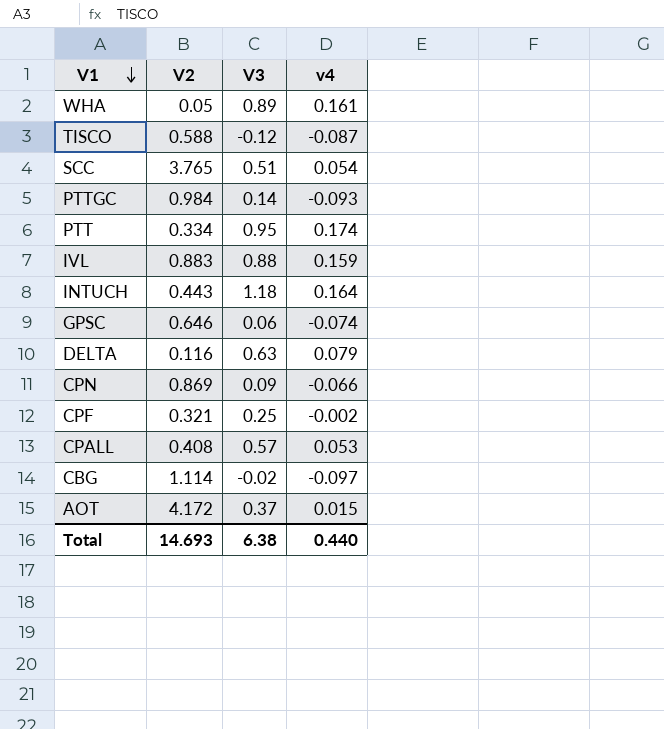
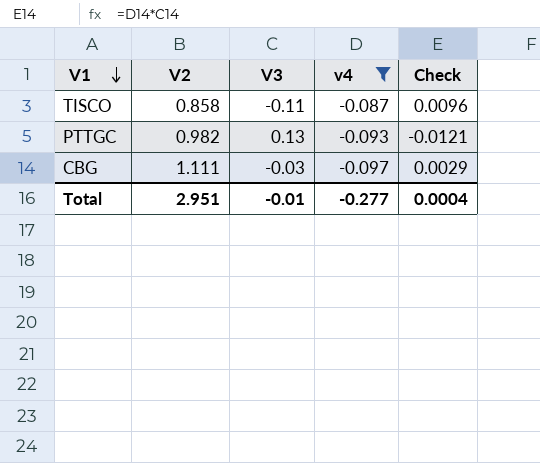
filter: none -> v4 <= -0.087
column Check | formula: none -> [V3] * [v4]
TISCO | V2: 0.588 -> 0.858
TISCO | V3: -0.12 -> -0.11
PTTGC | V2: 0.984 -> 0.982
PTTGC | V3: 0.14 -> 0.13
CBG | V2: 1.114 -> 1.111
CBG | V3: -0.02 -> -0.03
Total | V2: 14.693 -> 2.951
Total | V3: 6.38 -> -0.01
Total | v4: 0.440 -> -0.277

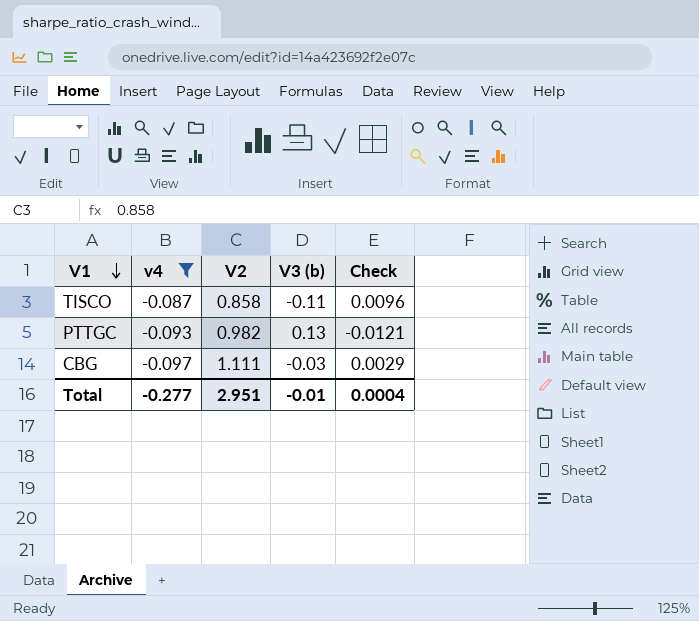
column v4 | position: 4 -> 2
column name: V3 -> V3 (b)

